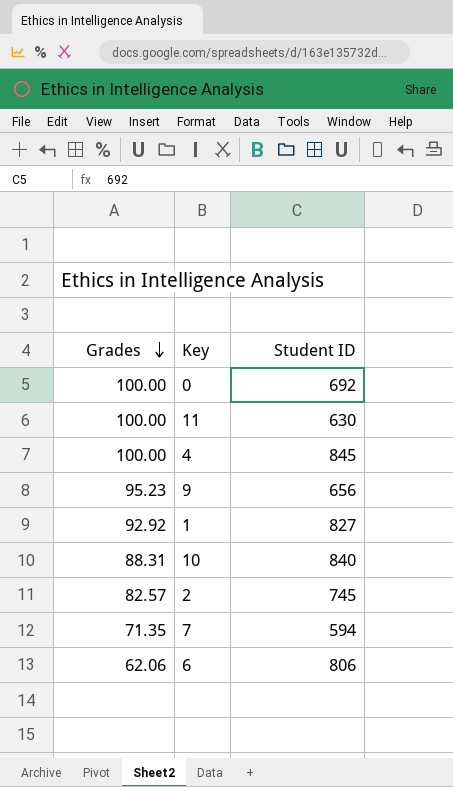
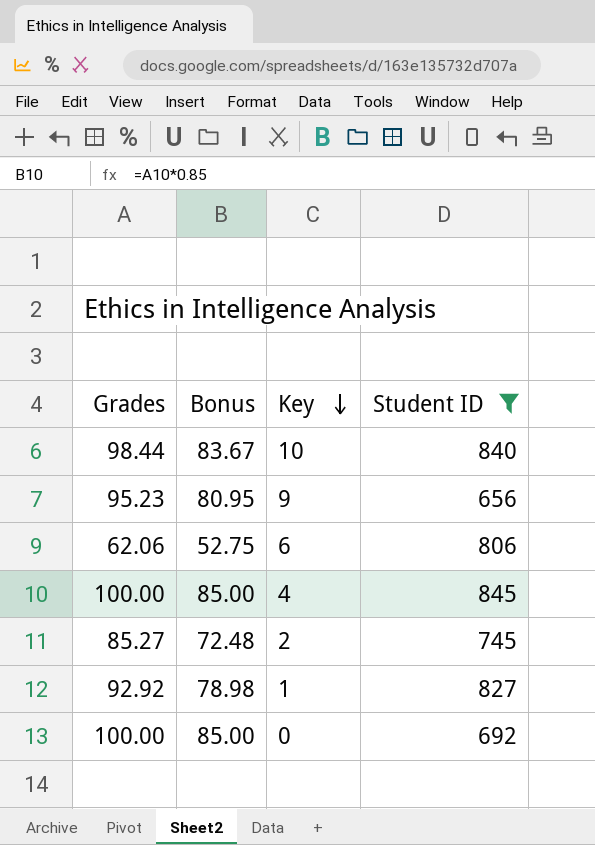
filter: none -> Student ID >= 656
row order: Grades descending -> Key descending
column Bonus | formula: none -> [Grades] * 0.85
10 | Grades: 88.31 -> 98.44
2 | Grades: 82.57 -> 85.27

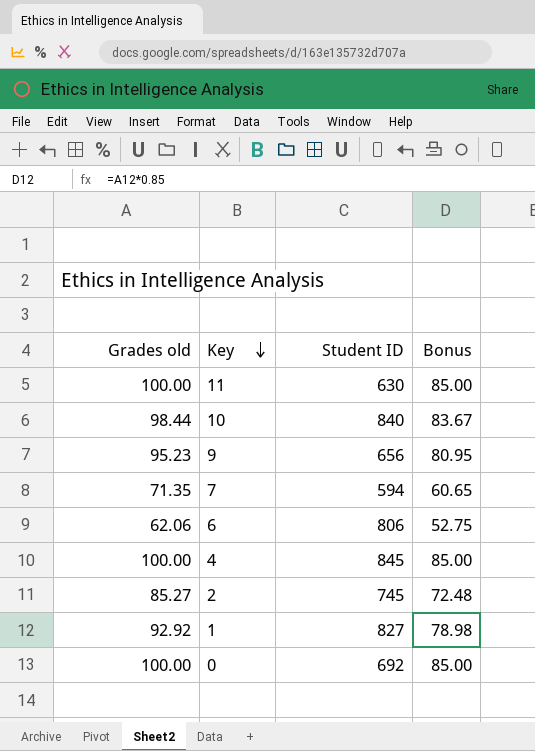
filter: Student ID >= 656 -> none
column name: Grades -> Grades old
column Bonus | position: 2 -> 4

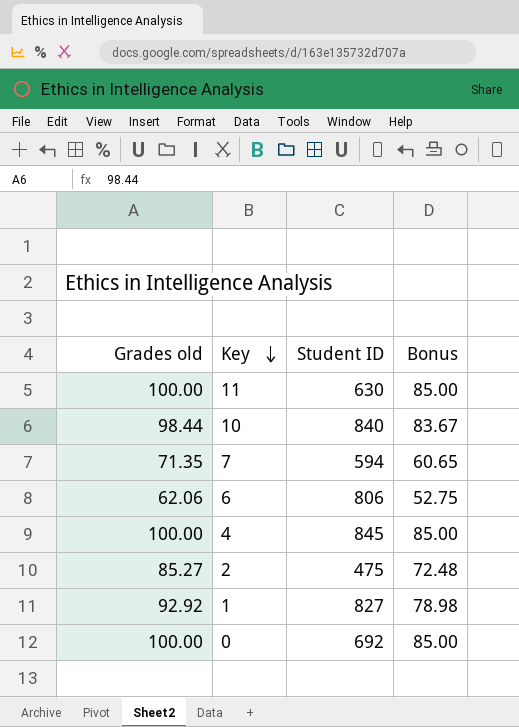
row 9: 95.23 | 656 | 80.95 -> none
2 | Student ID: 745 -> 475

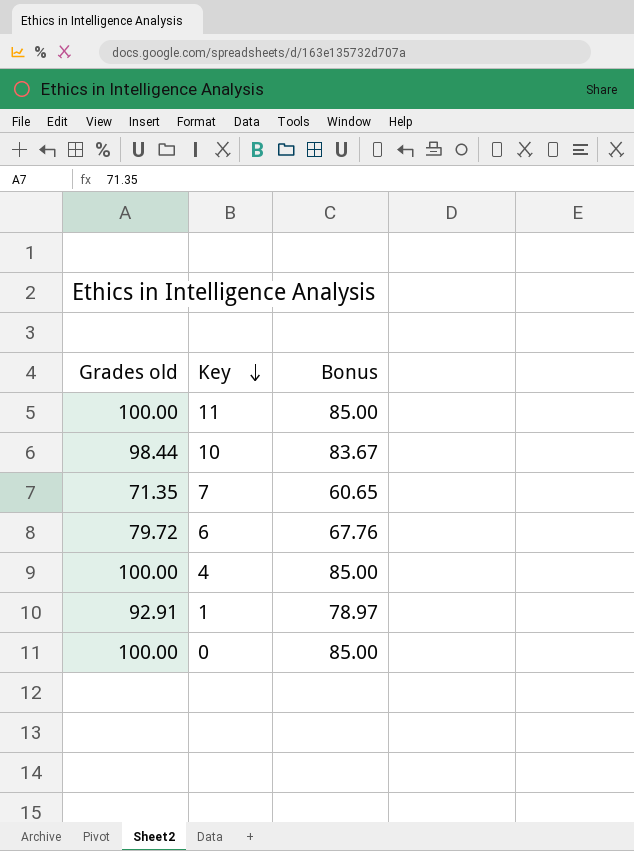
column Student ID | position: 3 -> none
row 2: 85.27 | 475 | 72.48 -> none
6 | Grades old: 62.06 -> 79.72
6 | Bonus: 52.75 -> 67.76
1 | Grades old: 92.92 -> 92.91
1 | Bonus: 78.98 -> 78.97

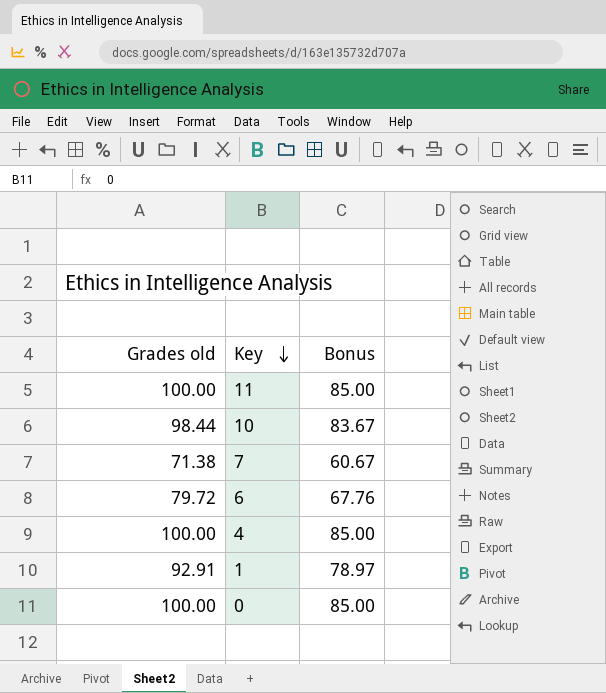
7 | Grades old: 71.35 -> 71.38
7 | Bonus: 60.65 -> 60.67

